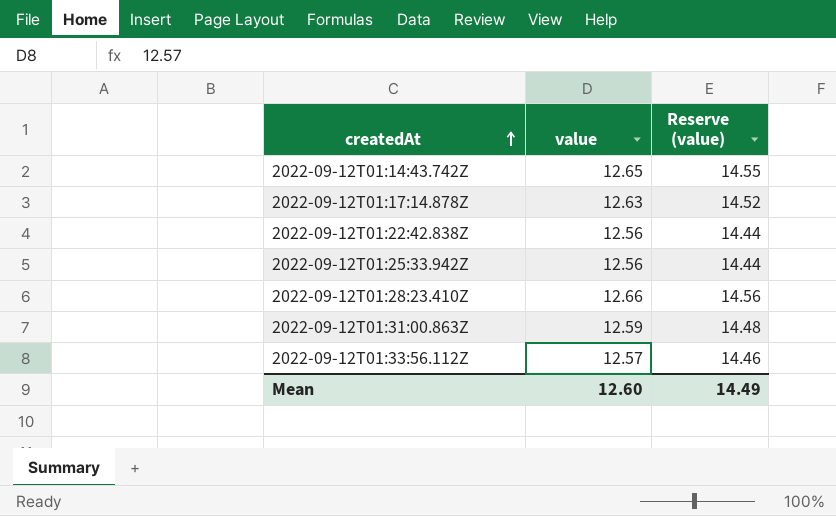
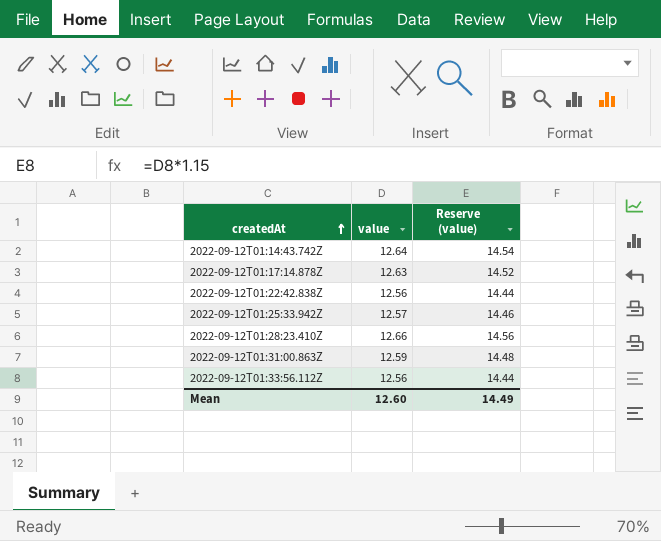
2022-09-12T01:14:43.742Z | value: 12.65 -> 12.64
2022-09-12T01:14:43.742Z | Reserve (value): 14.55 -> 14.54
2022-09-12T01:25:33.942Z | value: 12.56 -> 12.57
2022-09-12T01:25:33.942Z | Reserve (value): 14.44 -> 14.46
2022-09-12T01:33:56.112Z | value: 12.57 -> 12.56
2022-09-12T01:33:56.112Z | Reserve (value): 14.46 -> 14.44

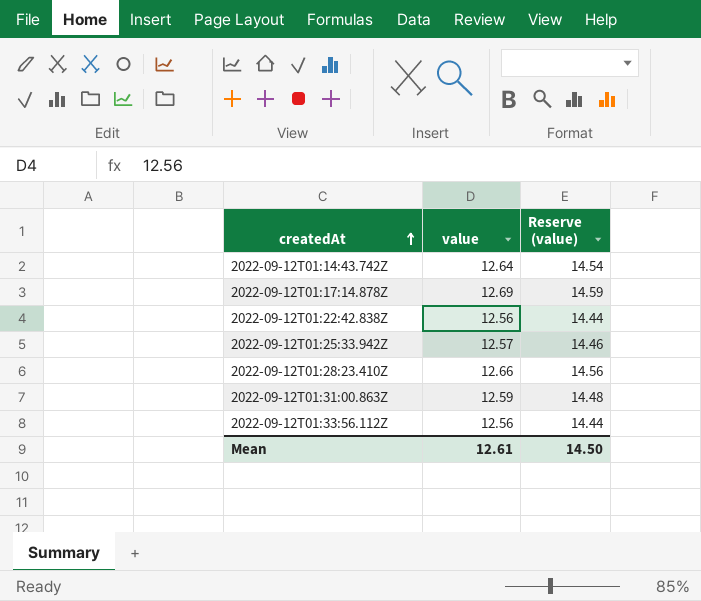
2022-09-12T01:17:14.878Z | value: 12.63 -> 12.69
2022-09-12T01:17:14.878Z | Reserve (value): 14.52 -> 14.59
Mean | value: 12.60 -> 12.61
Mean | Reserve (value): 14.49 -> 14.50

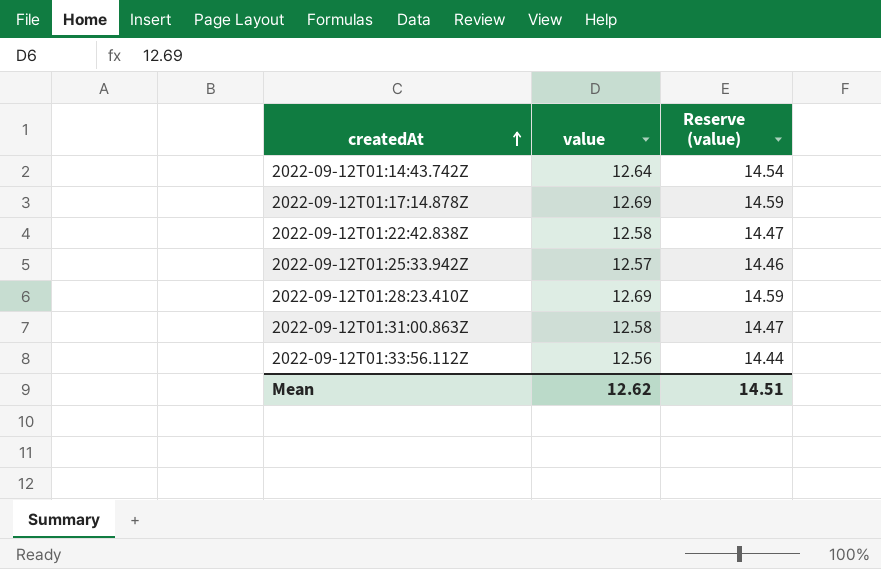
2022-09-12T01:22:42.838Z | value: 12.56 -> 12.58
2022-09-12T01:22:42.838Z | Reserve (value): 14.44 -> 14.47
2022-09-12T01:28:23.410Z | value: 12.66 -> 12.69
2022-09-12T01:28:23.410Z | Reserve (value): 14.56 -> 14.59
2022-09-12T01:31:00.863Z | value: 12.59 -> 12.58
2022-09-12T01:31:00.863Z | Reserve (value): 14.48 -> 14.47
Mean | value: 12.61 -> 12.62
Mean | Reserve (value): 14.50 -> 14.51

